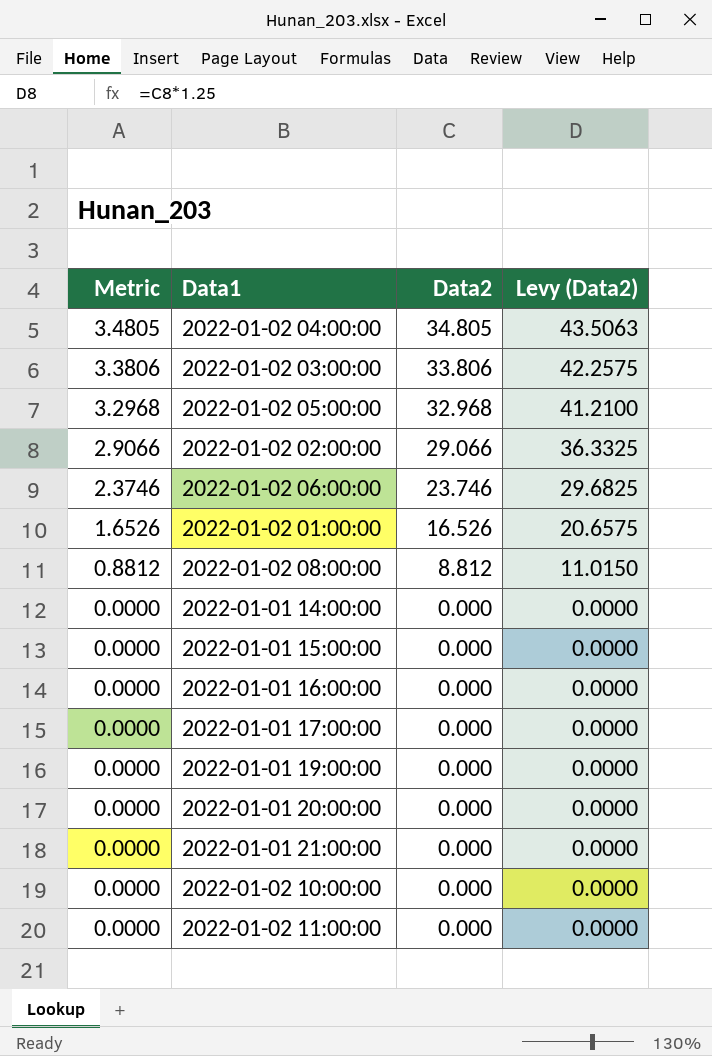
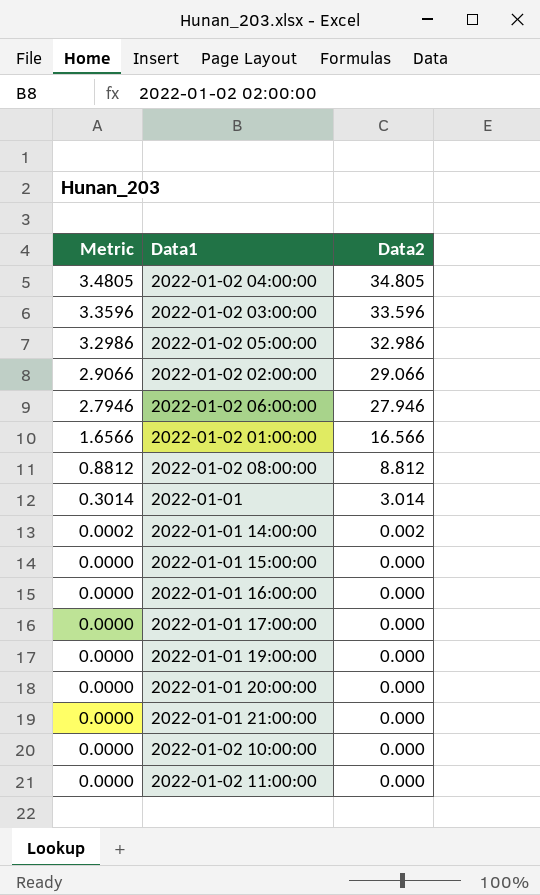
column Levy (Data2) | formula: [Data2] * 1.25 -> none
2022-01-02 03:00:00 | Metric: 3.3806 -> 3.3596
2022-01-02 03:00:00 | Data2: 33.806 -> 33.596
2022-01-02 05:00:00 | Metric: 3.2968 -> 3.2986
2022-01-02 05:00:00 | Data2: 32.968 -> 32.986
2022-01-02 06:00:00 | Metric: 2.3746 -> 2.7946
2022-01-02 06:00:00 | Data2: 23.746 -> 27.946
2022-01-02 01:00:00 | Metric: 1.6526 -> 1.6566
2022-01-02 01:00:00 | Data2: 16.526 -> 16.566
row 2022-01-01: none -> 0.3014 | 3.014
2022-01-01 14:00:00 | Metric: 0.0000 -> 0.0002
2022-01-01 14:00:00 | Data2: 0.000 -> 0.002

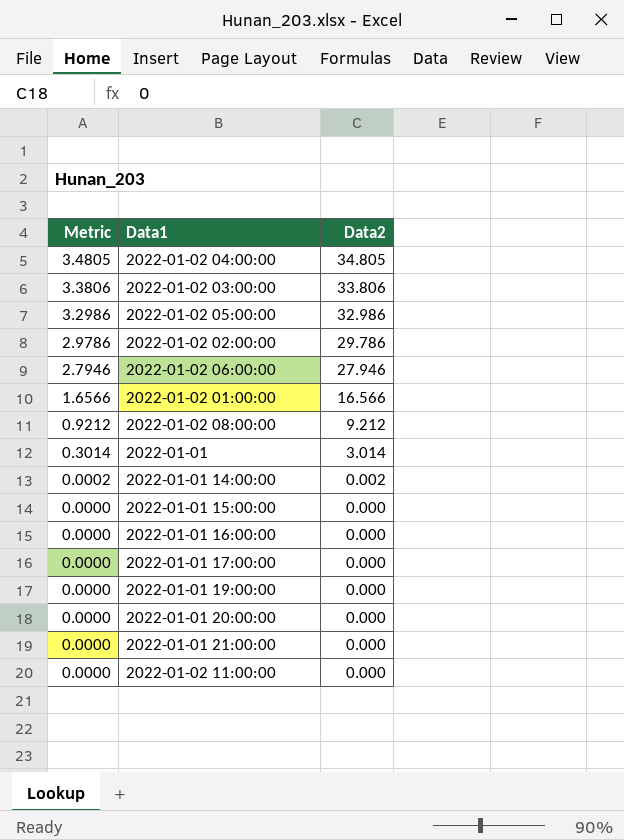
row 2022-01-02 10:00:00: 0.0000 | 0.000 -> none
2022-01-02 03:00:00 | Metric: 3.3596 -> 3.3806
2022-01-02 03:00:00 | Data2: 33.596 -> 33.806
2022-01-02 02:00:00 | Metric: 2.9066 -> 2.9786
2022-01-02 02:00:00 | Data2: 29.066 -> 29.786
2022-01-02 08:00:00 | Metric: 0.8812 -> 0.9212
2022-01-02 08:00:00 | Data2: 8.812 -> 9.212

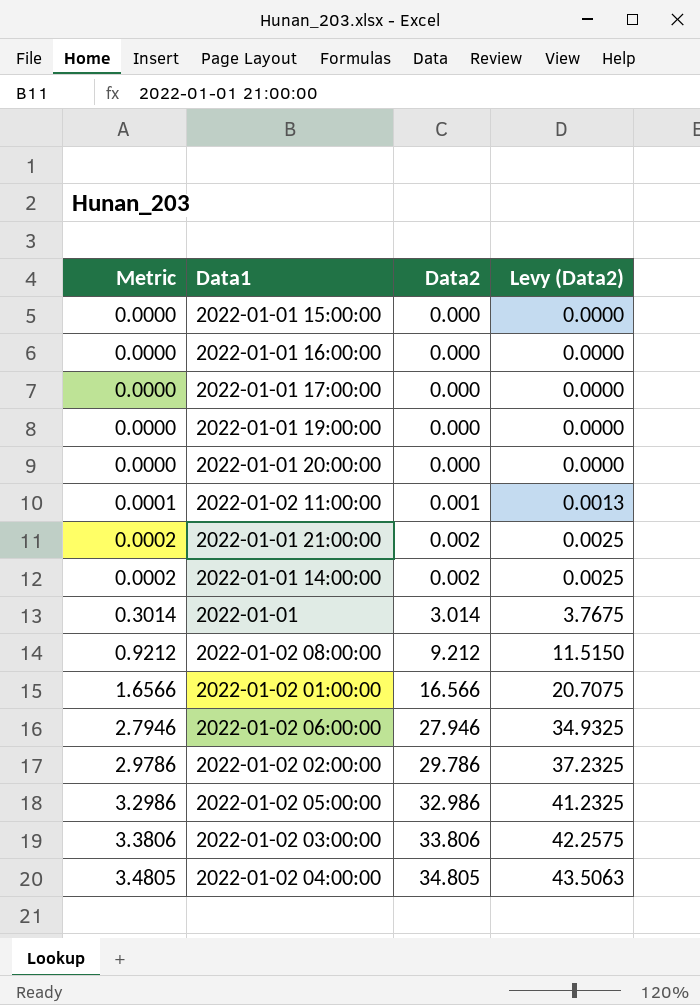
row order: Metric descending -> Metric ascending
column Levy (Data2) | formula: none -> [Data2] * 1.25
2022-01-02 11:00:00 | Metric: 0.0000 -> 0.0001
2022-01-02 11:00:00 | Data2: 0.000 -> 0.001
2022-01-01 21:00:00 | Metric: 0.0000 -> 0.0002
2022-01-01 21:00:00 | Data2: 0.000 -> 0.002

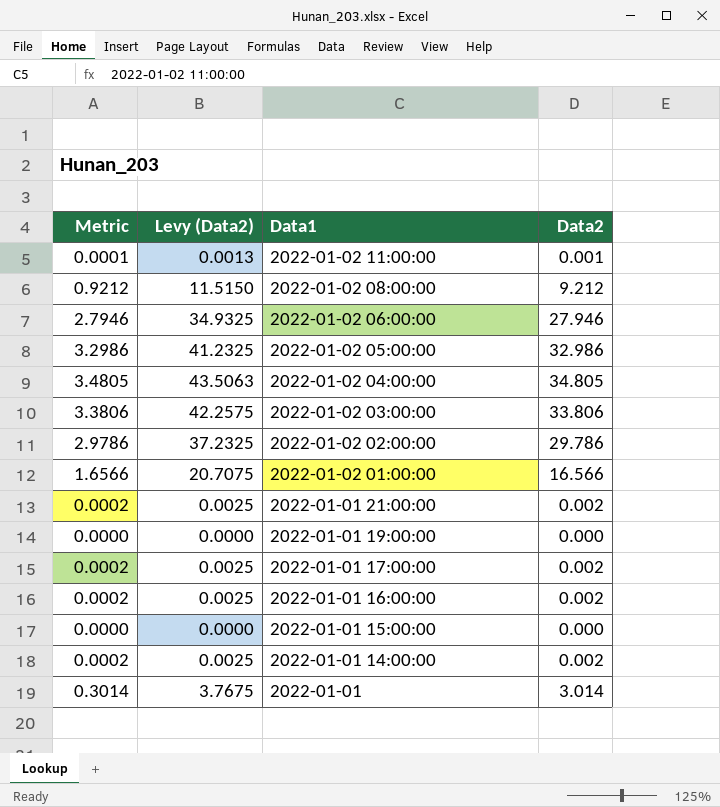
row order: Metric ascending -> Data1 descending
column Levy (Data2) | position: 4 -> 2
row 2022-01-01 20:00:00: 0.0000 | 0.000 | 0.0000 -> none
2022-01-01 17:00:00 | Metric: 0.0000 -> 0.0002
2022-01-01 17:00:00 | Levy (Data2): 0.0000 -> 0.0025
2022-01-01 17:00:00 | Data2: 0.000 -> 0.002
2022-01-01 16:00:00 | Metric: 0.0000 -> 0.0002
2022-01-01 16:00:00 | Levy (Data2): 0.0000 -> 0.0025
2022-01-01 16:00:00 | Data2: 0.000 -> 0.002

